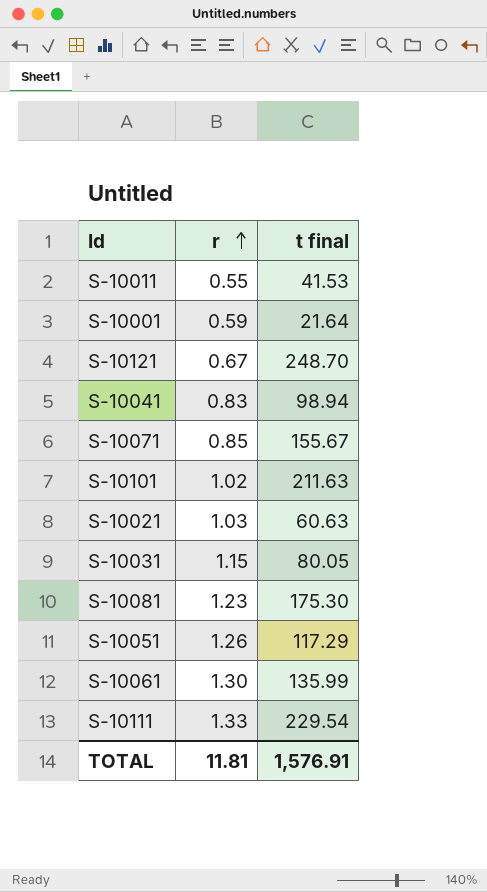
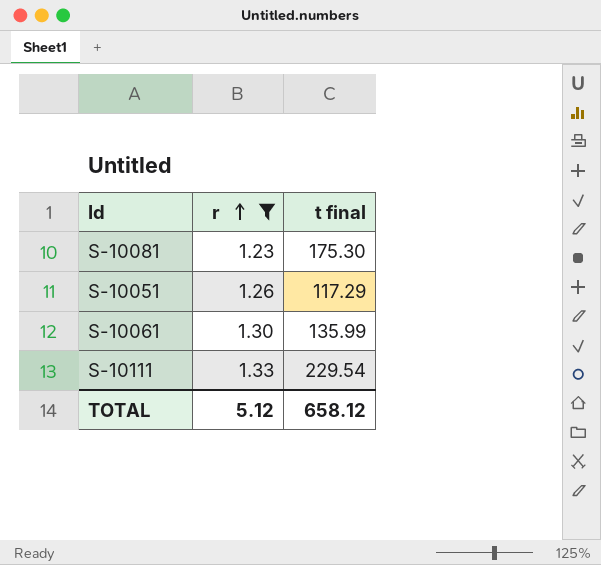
filter: none -> r >= 1.23
TOTAL | r: 11.81 -> 5.12
TOTAL | t final: 1,576.91 -> 658.12

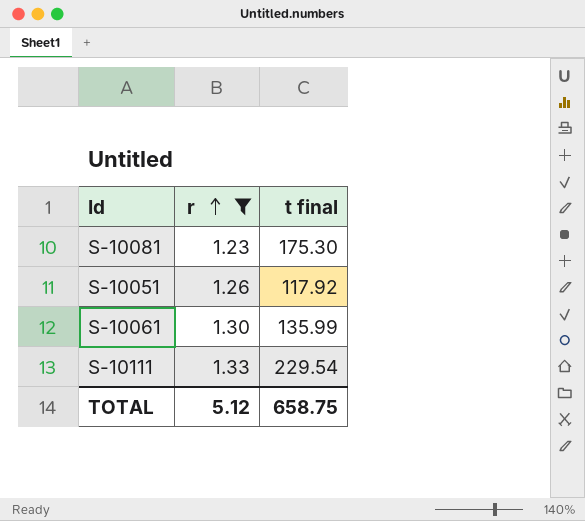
S-10051 | t final: 117.29 -> 117.92
TOTAL | t final: 658.12 -> 658.75

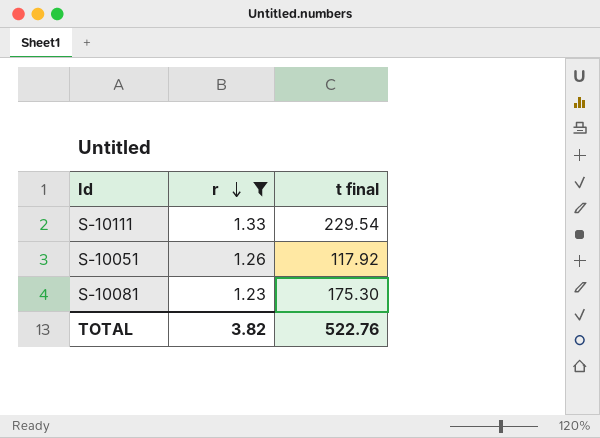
row order: r ascending -> r descending
row S-10061: 1.30 | 135.99 -> none
TOTAL | r: 5.12 -> 3.82
TOTAL | t final: 658.75 -> 522.76

